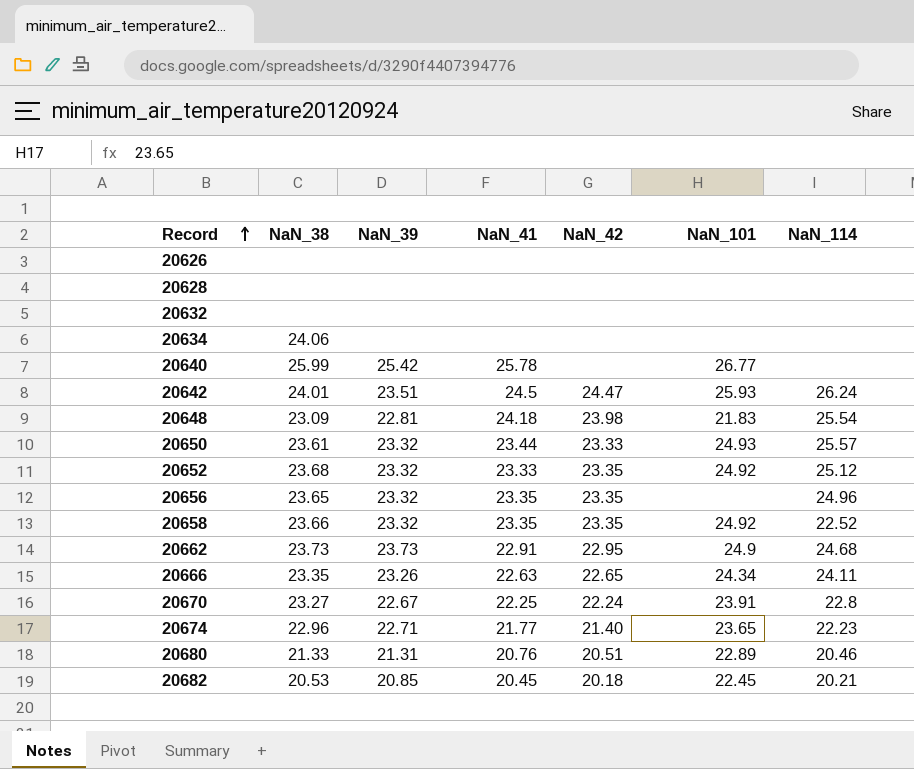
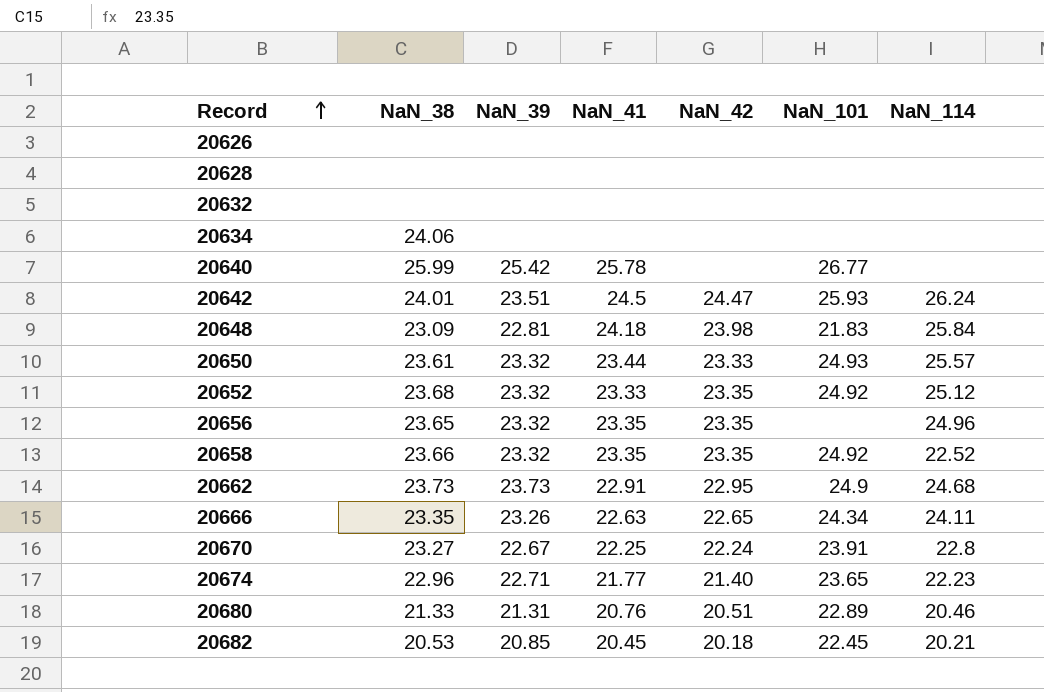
20648 | NaN_114: 25.54 -> 25.84

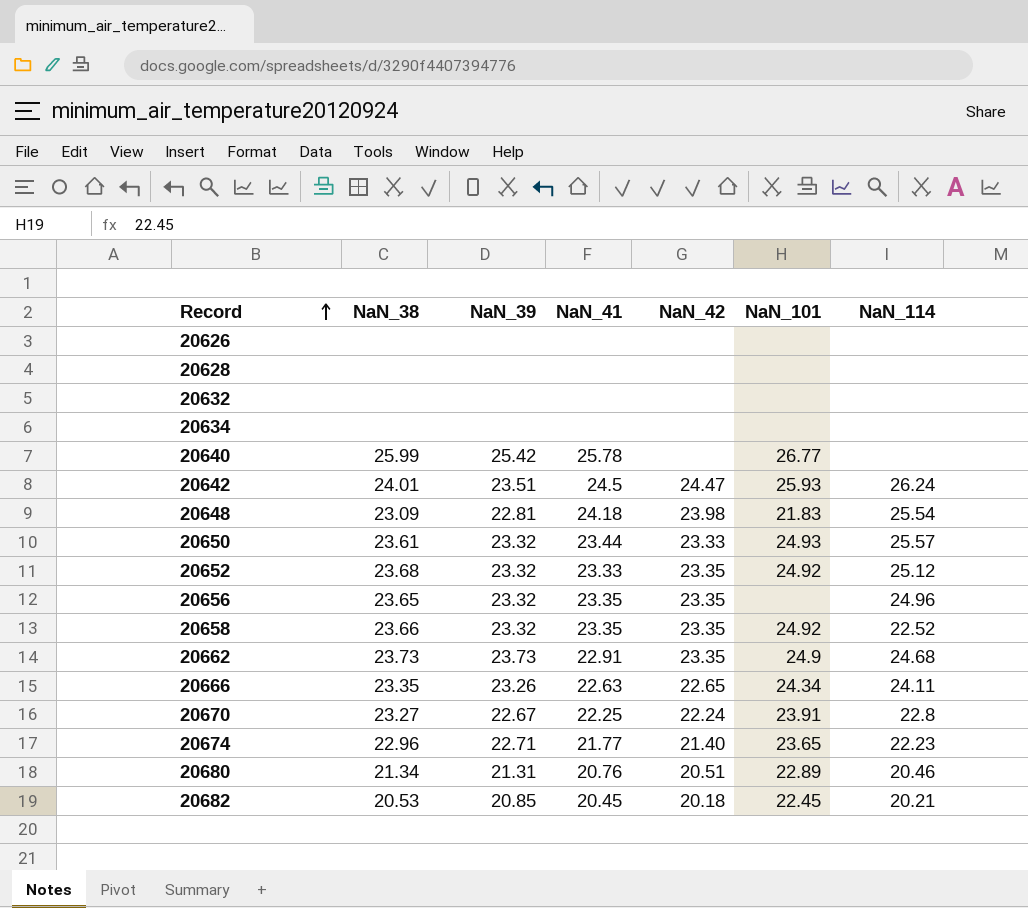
20634 | NaN_38: 24.06 -> none
20648 | NaN_114: 25.84 -> 25.54
20662 | NaN_42: 22.95 -> 23.35
20680 | NaN_38: 21.33 -> 21.34

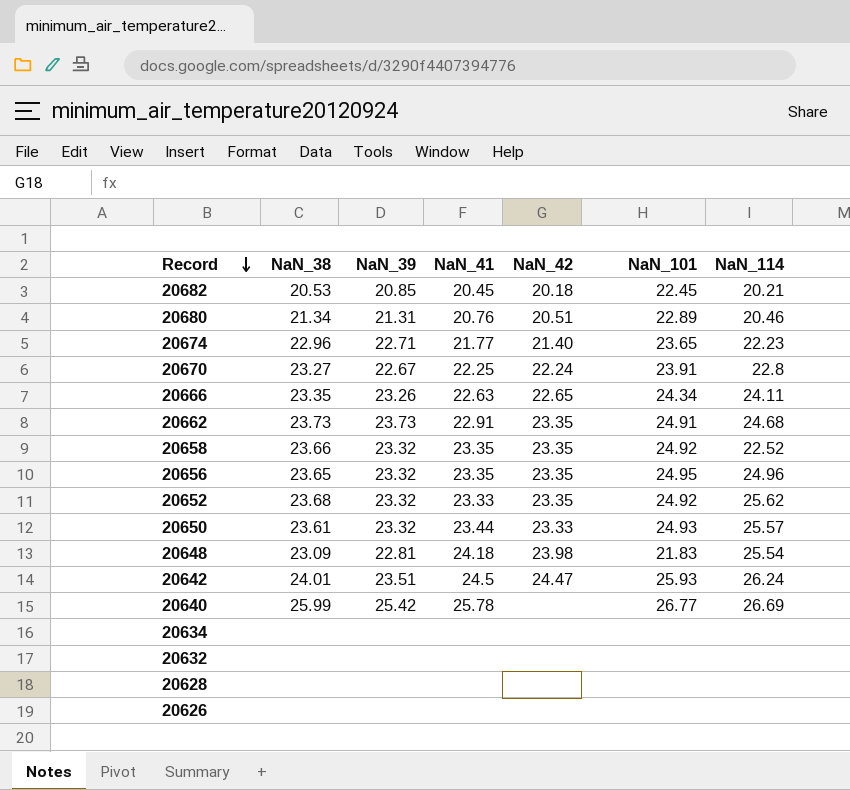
row order: Record ascending -> Record descending
20662 | NaN_101: 24.9 -> 24.91
20656 | NaN_101: none -> 24.95
20652 | NaN_114: 25.12 -> 25.62
20640 | NaN_114: none -> 26.69

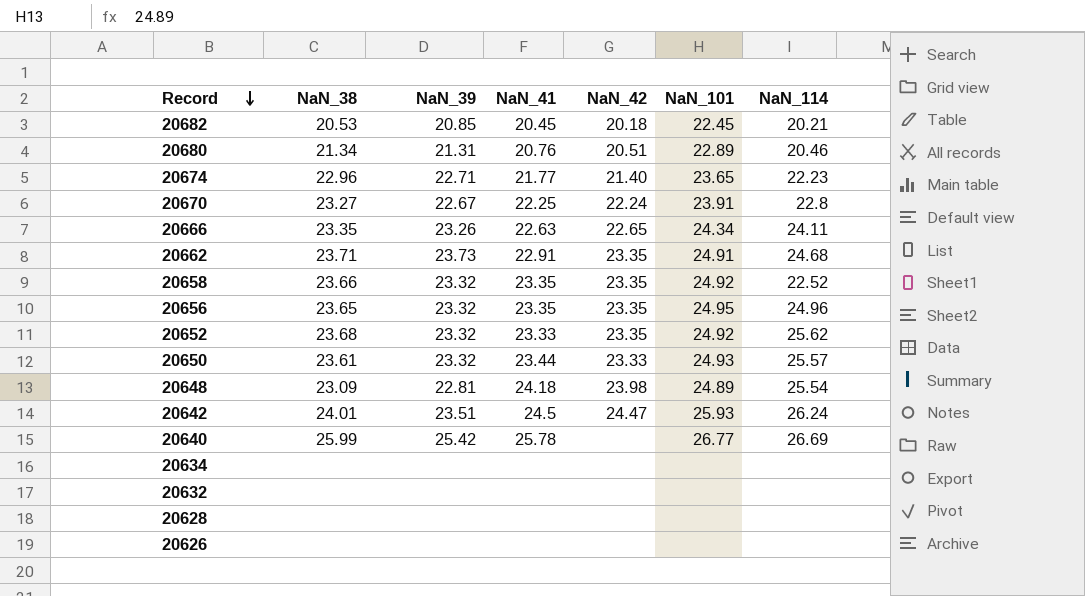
20662 | NaN_38: 23.73 -> 23.71
20648 | NaN_101: 21.83 -> 24.89

